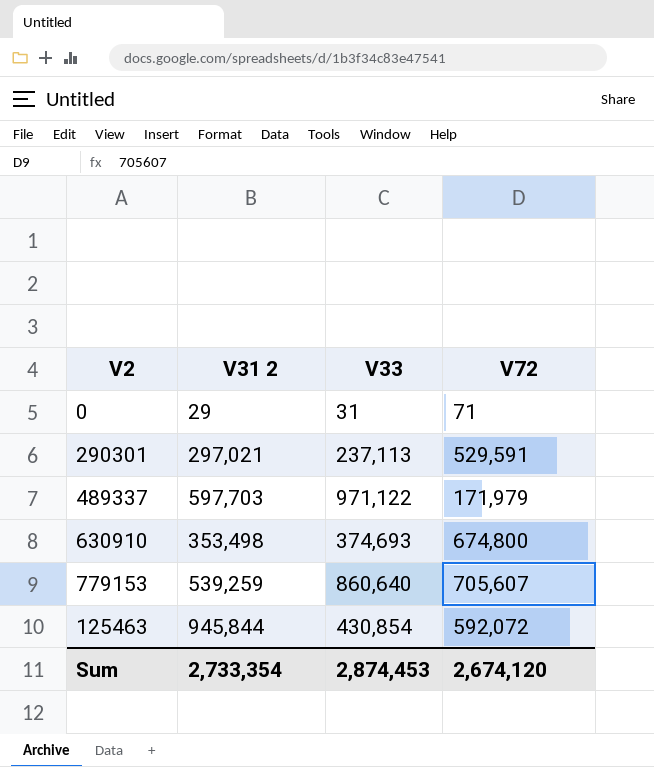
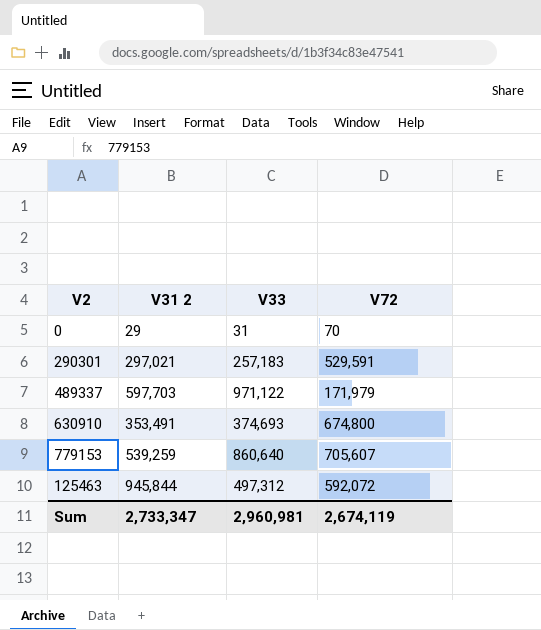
0 | V72: 71 -> 70
290301 | V33: 237,113 -> 257,183
630910 | V31 2: 353,498 -> 353,491
125463 | V33: 430,854 -> 497,312
Sum | V31 2: 2,733,354 -> 2,733,347
Sum | V33: 2,874,453 -> 2,960,981
Sum | V72: 2,674,120 -> 2,674,119

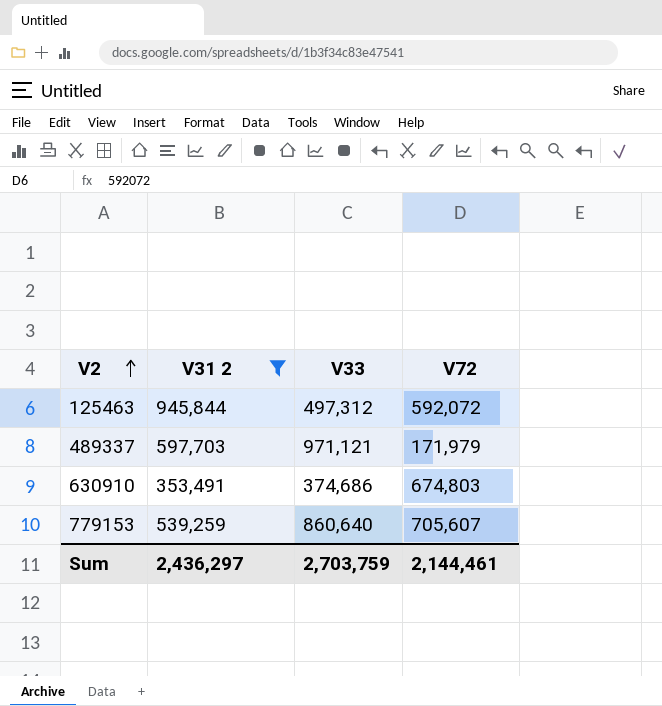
filter: none -> V31 2 >= 353,491
row order: none -> V2 ascending
489337 | V33: 971,122 -> 971,121
630910 | V33: 374,693 -> 374,686
630910 | V72: 674,800 -> 674,803
Sum | V31 2: 2,733,347 -> 2,436,297
Sum | V33: 2,960,981 -> 2,703,759
Sum | V72: 2,674,119 -> 2,144,461

